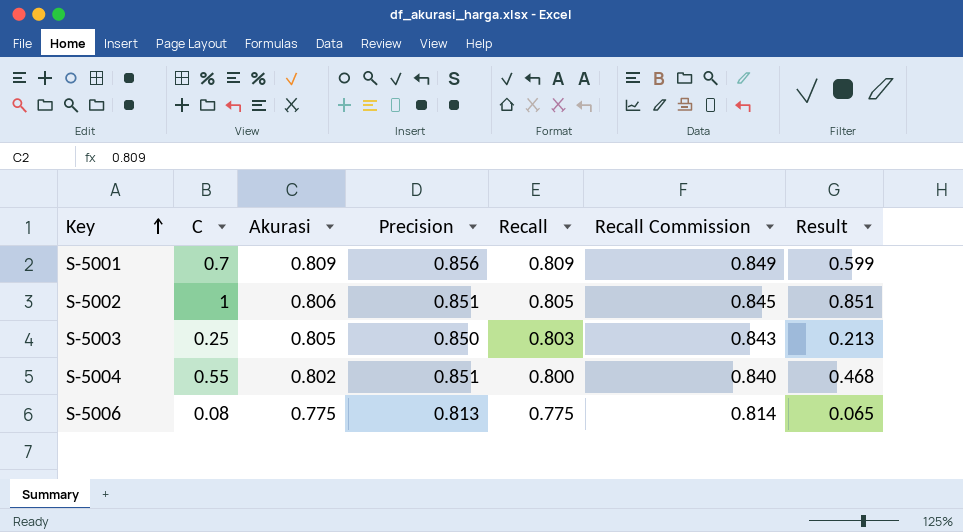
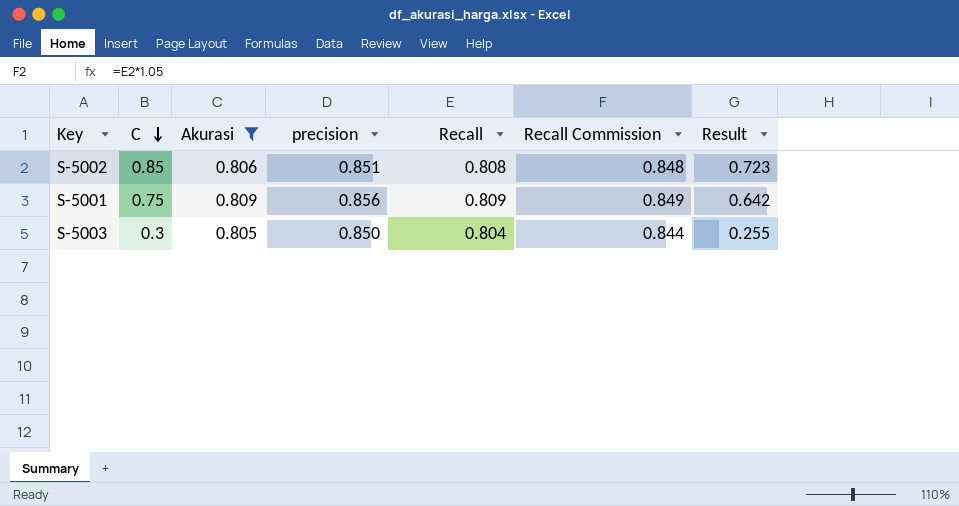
filter: none -> Akurasi >= 0.805
row order: Key ascending -> C descending
column name: Precision -> precision
S-5002 | C: 1 -> 0.85
S-5002 | Recall: 0.805 -> 0.808
S-5002 | Recall Commission: 0.845 -> 0.848
S-5002 | Result: 0.851 -> 0.723
S-5001 | C: 0.7 -> 0.75
S-5001 | Result: 0.599 -> 0.642
S-5003 | C: 0.25 -> 0.3
S-5003 | Recall: 0.803 -> 0.804
S-5003 | Recall Commission: 0.843 -> 0.844
S-5003 | Result: 0.213 -> 0.255

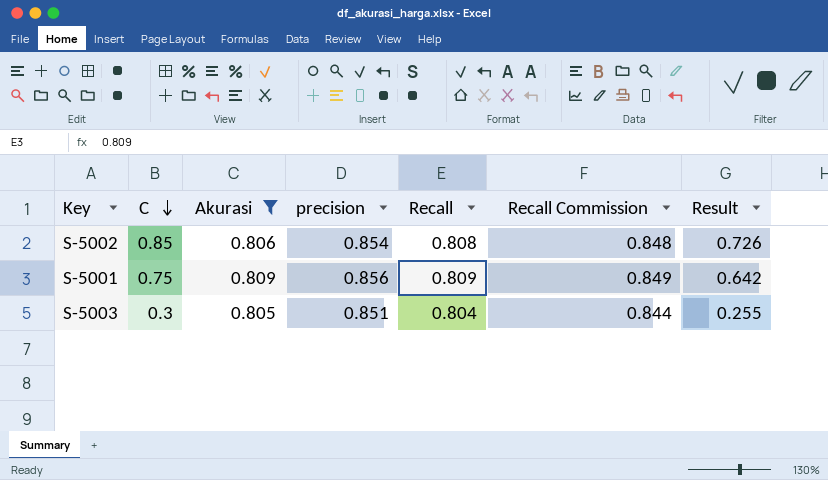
S-5002 | precision: 0.851 -> 0.854
S-5002 | Result: 0.723 -> 0.726
S-5003 | precision: 0.850 -> 0.851

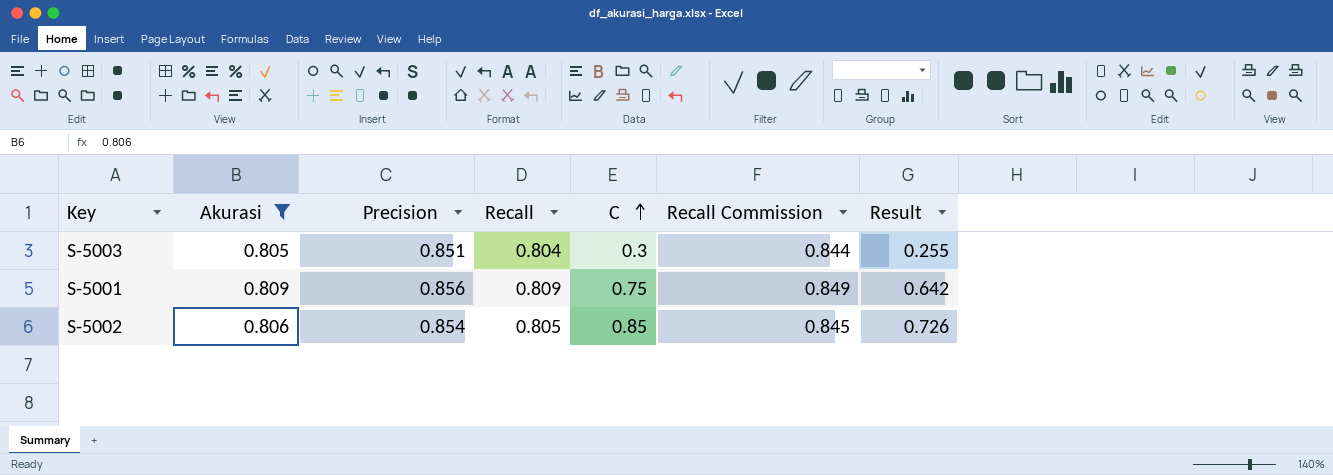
row order: C descending -> C ascending
column name: precision -> Precision
column C | position: 2 -> 5
S-5002 | Recall: 0.808 -> 0.805
S-5002 | Recall Commission: 0.848 -> 0.845

